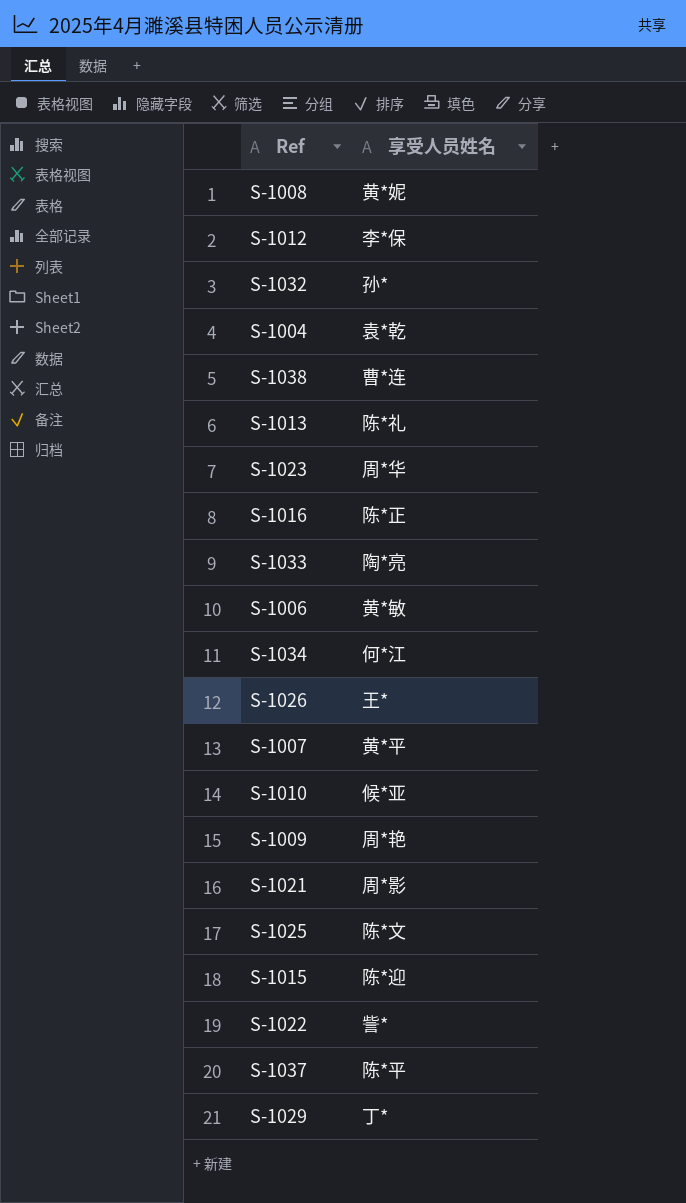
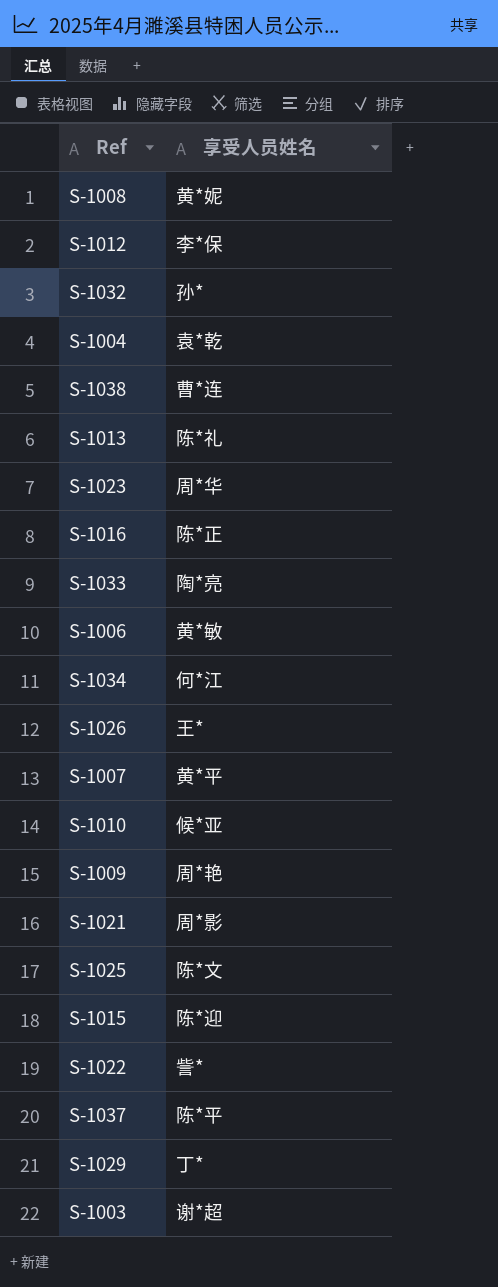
row S-1003: none -> 谢*超

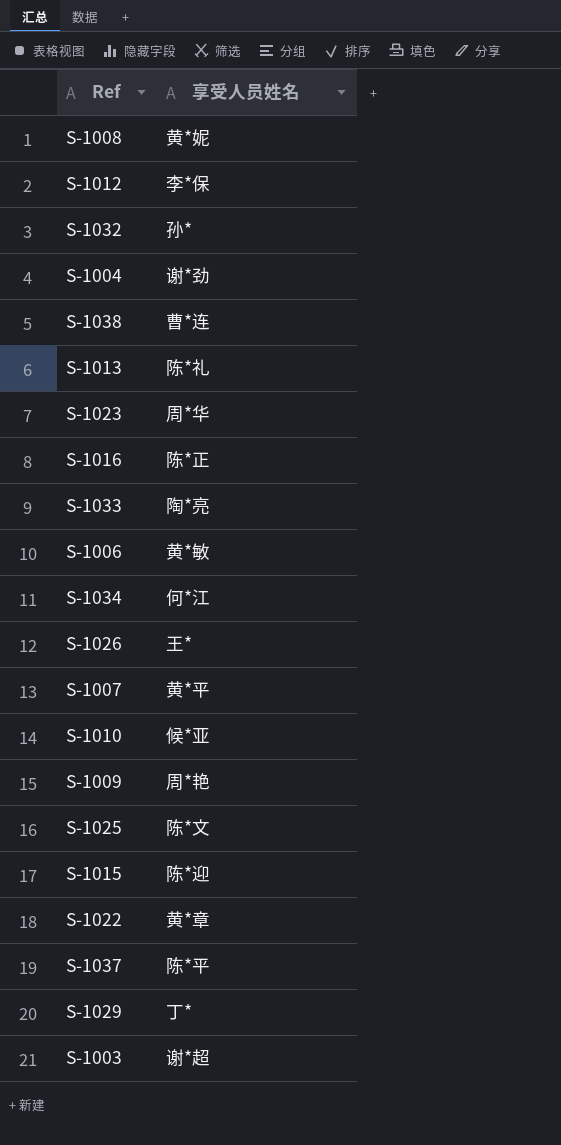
row S-1021: 周*影 -> none
S-1004 | 享受人员姓名: 袁*乾 -> 谢*劲
S-1022 | 享受人员姓名: 訾* -> 黄*章

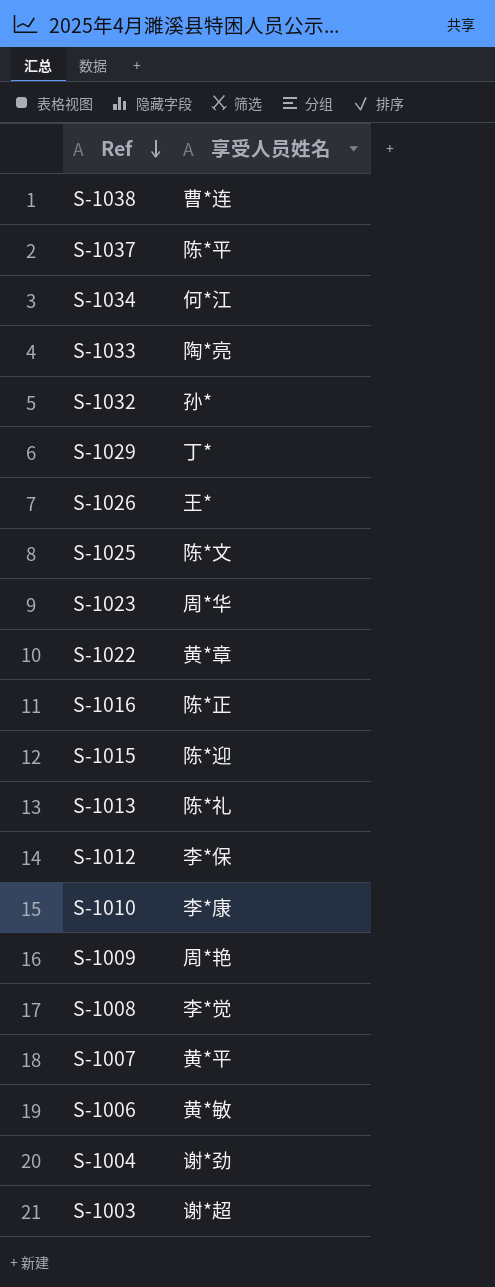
row order: none -> Ref descending
S-1010 | 享受人员姓名: 候*亚 -> 李*康
S-1008 | 享受人员姓名: 黄*妮 -> 李*觉

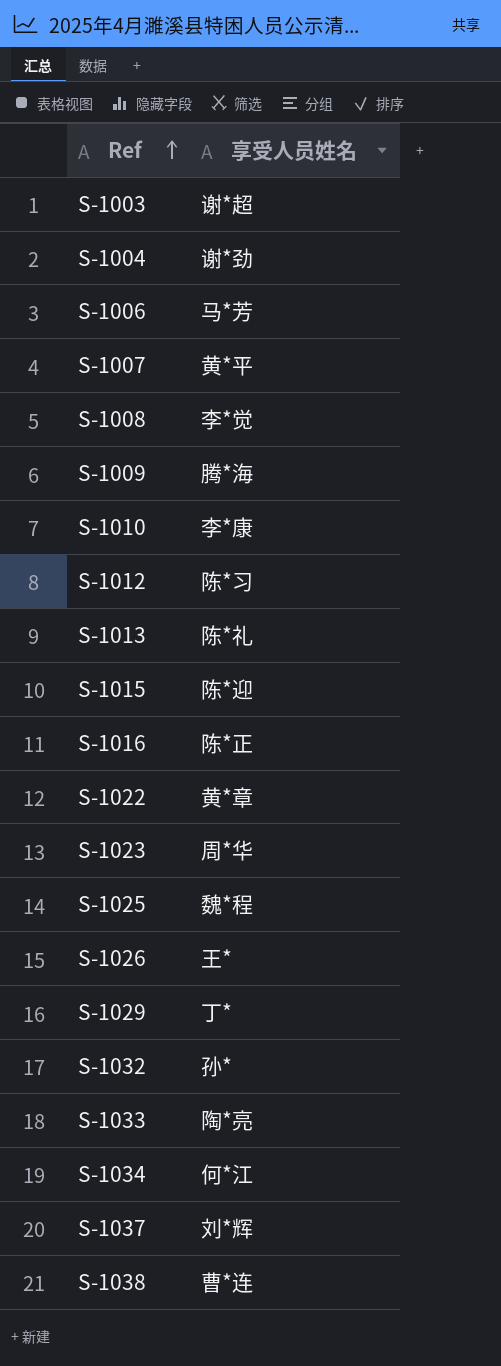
row order: Ref descending -> Ref ascending
S-1006 | 享受人员姓名: 黄*敏 -> 马*芳
S-1009 | 享受人员姓名: 周*艳 -> 腾*海
S-1012 | 享受人员姓名: 李*保 -> 陈*习
S-1025 | 享受人员姓名: 陈*文 -> 魏*程
S-1037 | 享受人员姓名: 陈*平 -> 刘*辉

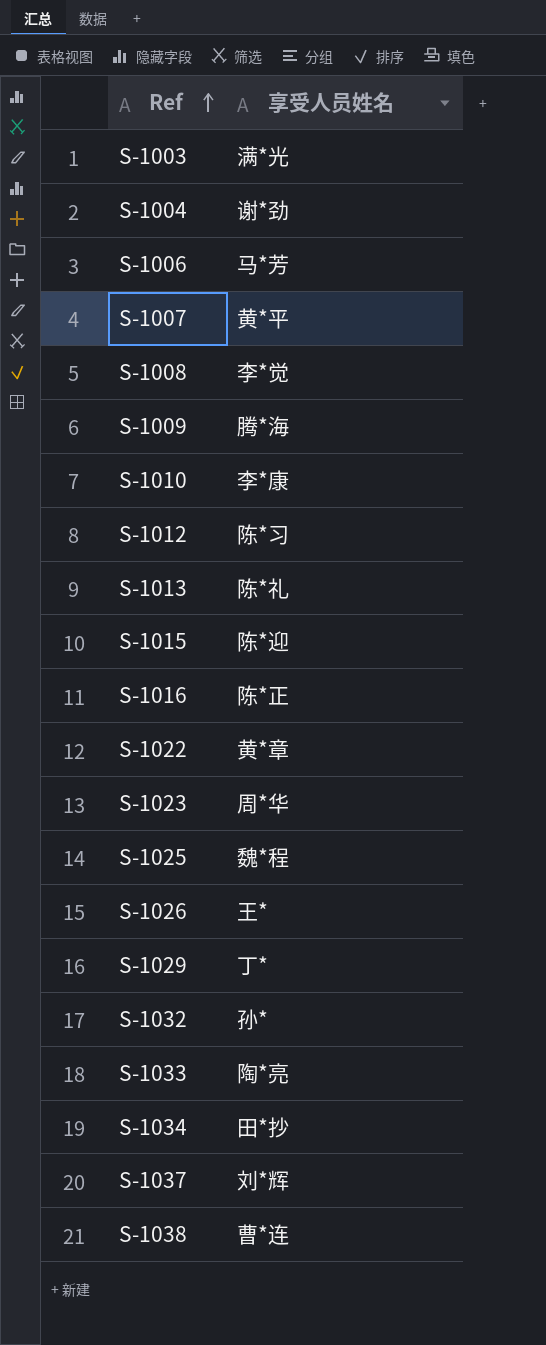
S-1003 | 享受人员姓名: 谢*超 -> 满*光
S-1034 | 享受人员姓名: 何*江 -> 田*抄

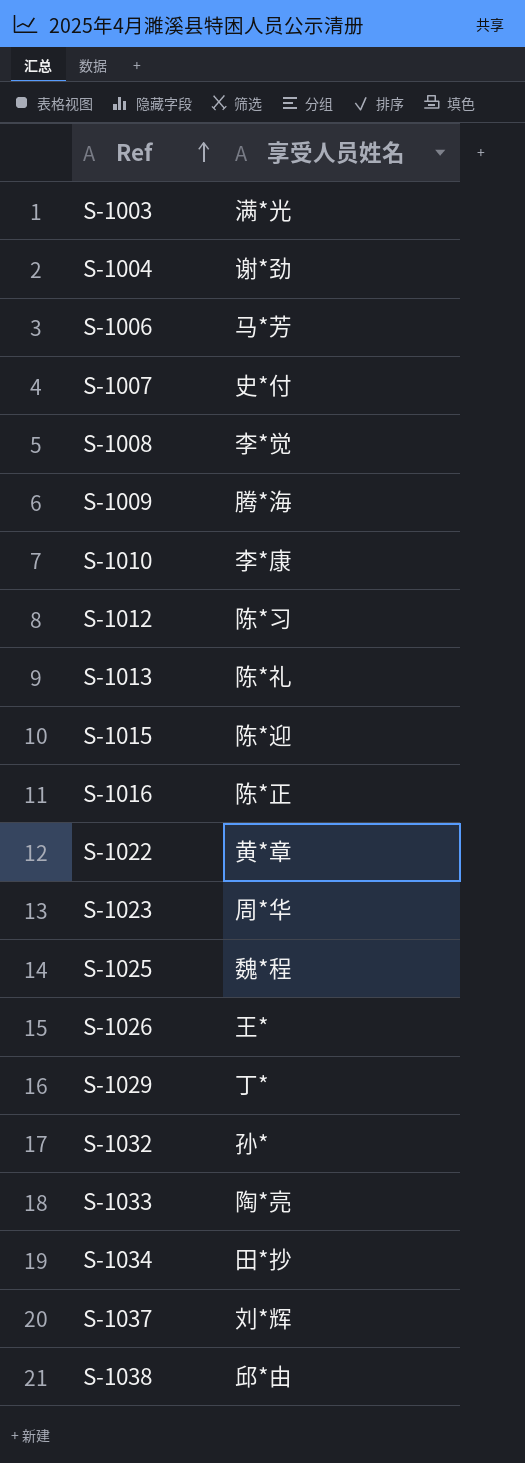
S-1007 | 享受人员姓名: 黄*平 -> 史*付
S-1038 | 享受人员姓名: 曹*连 -> 邱*由

